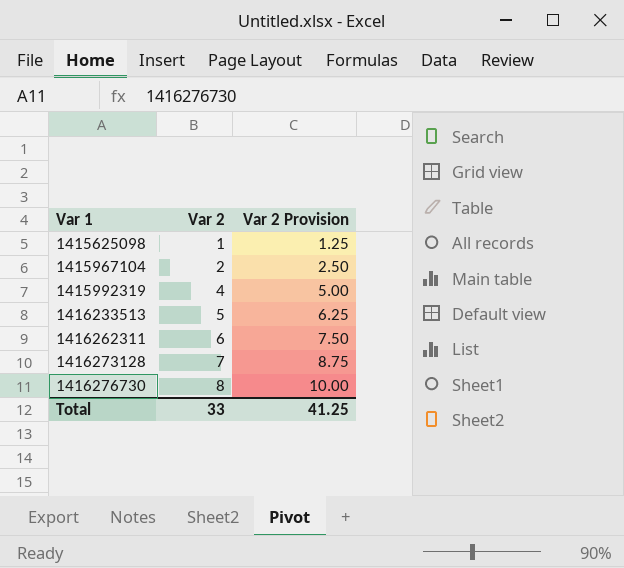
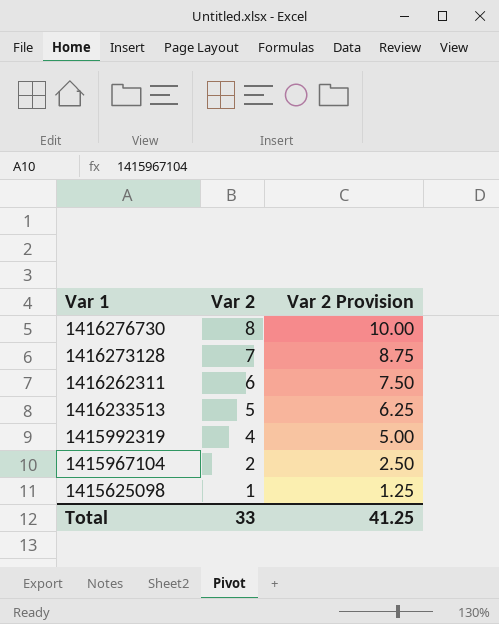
row order: Var 1 ascending -> Var 1 descending

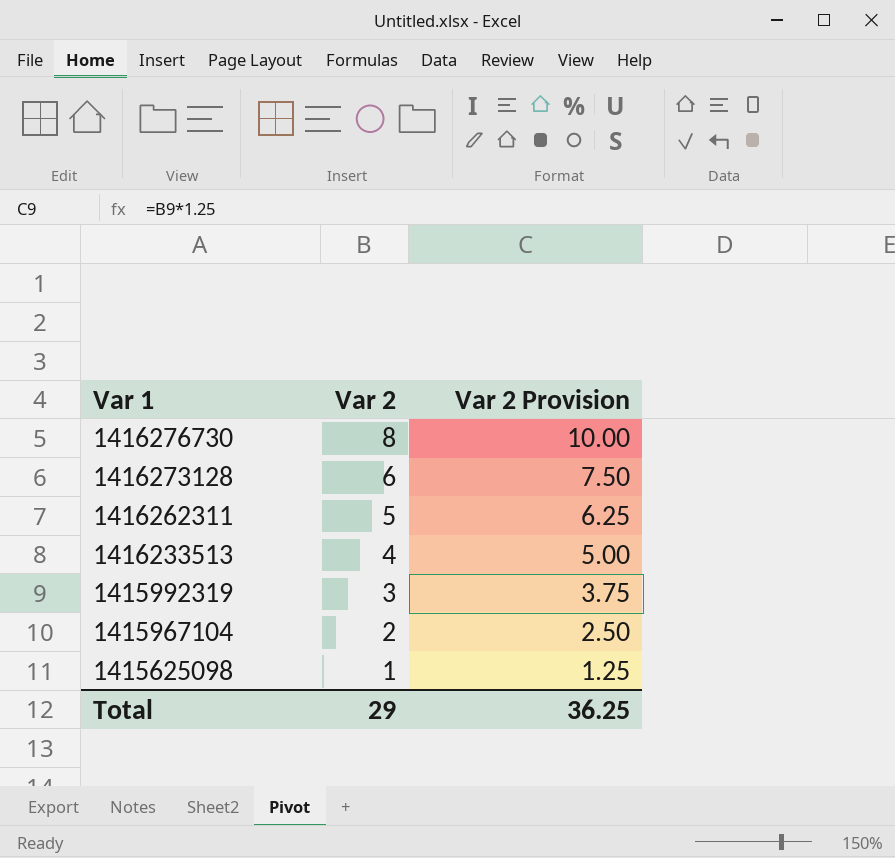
1416273128 | Var 2: 7 -> 6
1416273128 | Var 2 Provision: 8.75 -> 7.50
1416262311 | Var 2: 6 -> 5
1416262311 | Var 2 Provision: 7.50 -> 6.25
1416233513 | Var 2: 5 -> 4
1416233513 | Var 2 Provision: 6.25 -> 5.00
1415992319 | Var 2: 4 -> 3
1415992319 | Var 2 Provision: 5.00 -> 3.75
Total | Var 2: 33 -> 29
Total | Var 2 Provision: 41.25 -> 36.25

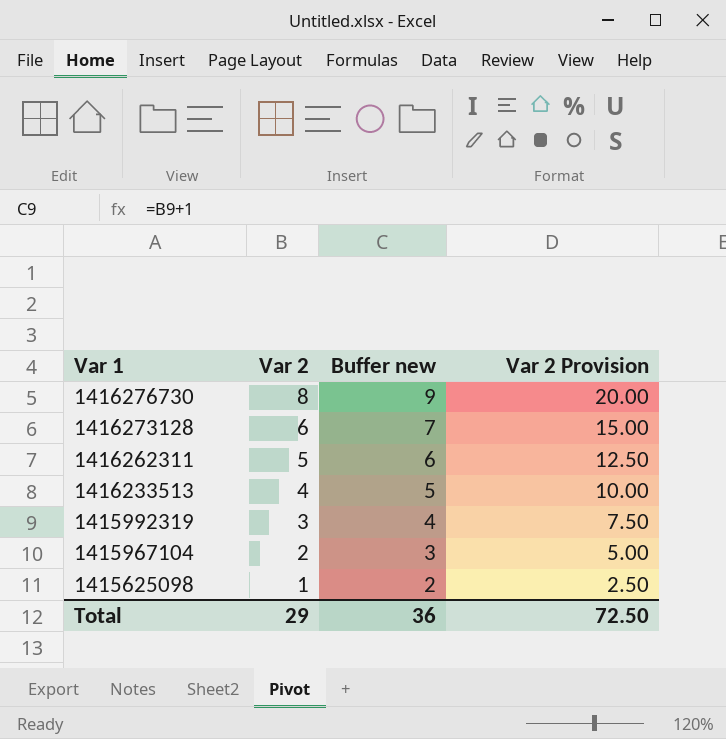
column Buffer new | formula: none -> [Var 2] + 1
column Var 2 Provision | formula: [Var 2] * 1.25 -> [Var 2] * 2.5
Total | Var 2 Provision: 36.25 -> 72.50

